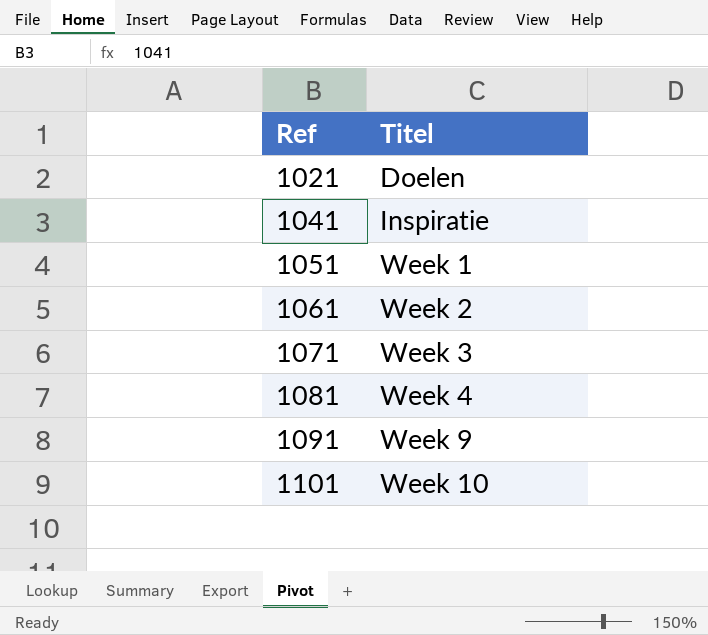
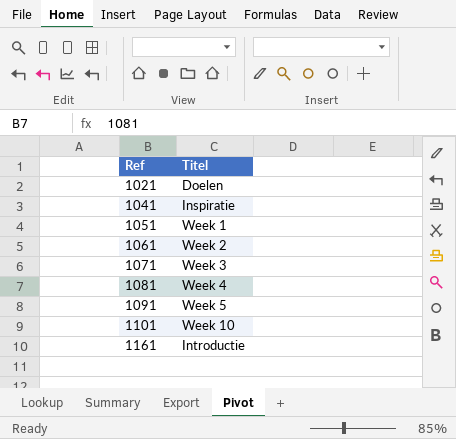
1091 | Titel: Week 9 -> Week 5
row 1161: none -> Introductie

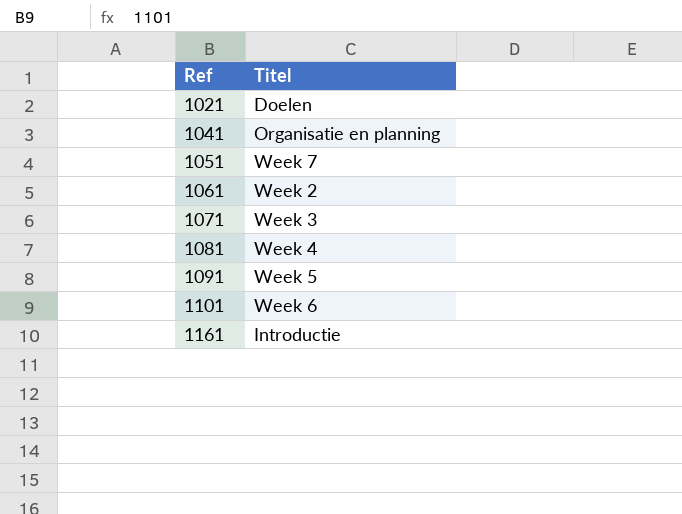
1041 | Titel: Inspiratie -> Organisatie en planning
1051 | Titel: Week 1 -> Week 7
1101 | Titel: Week 10 -> Week 6

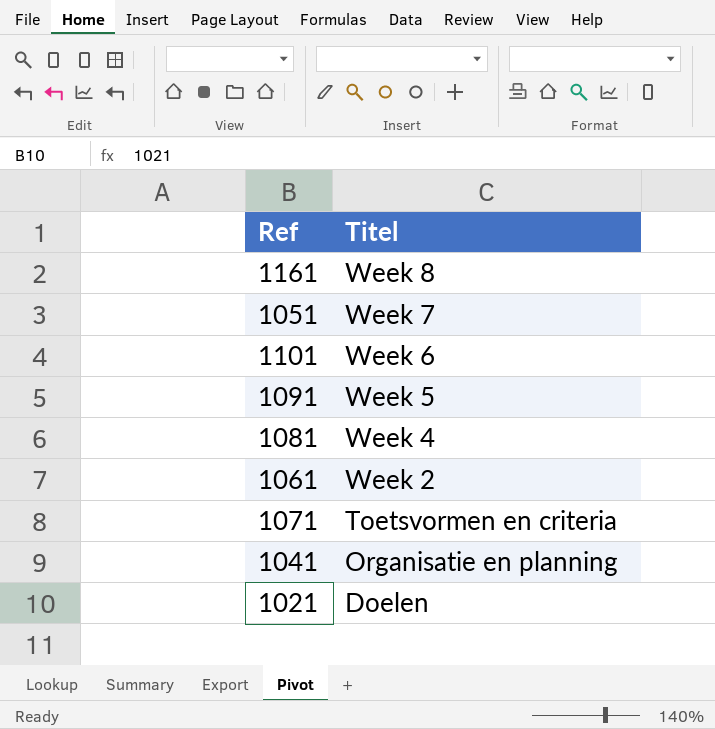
row order: Ref ascending -> Titel descending
1161 | Titel: Introductie -> Week 8
1071 | Titel: Week 3 -> Toetsvormen en criteria

